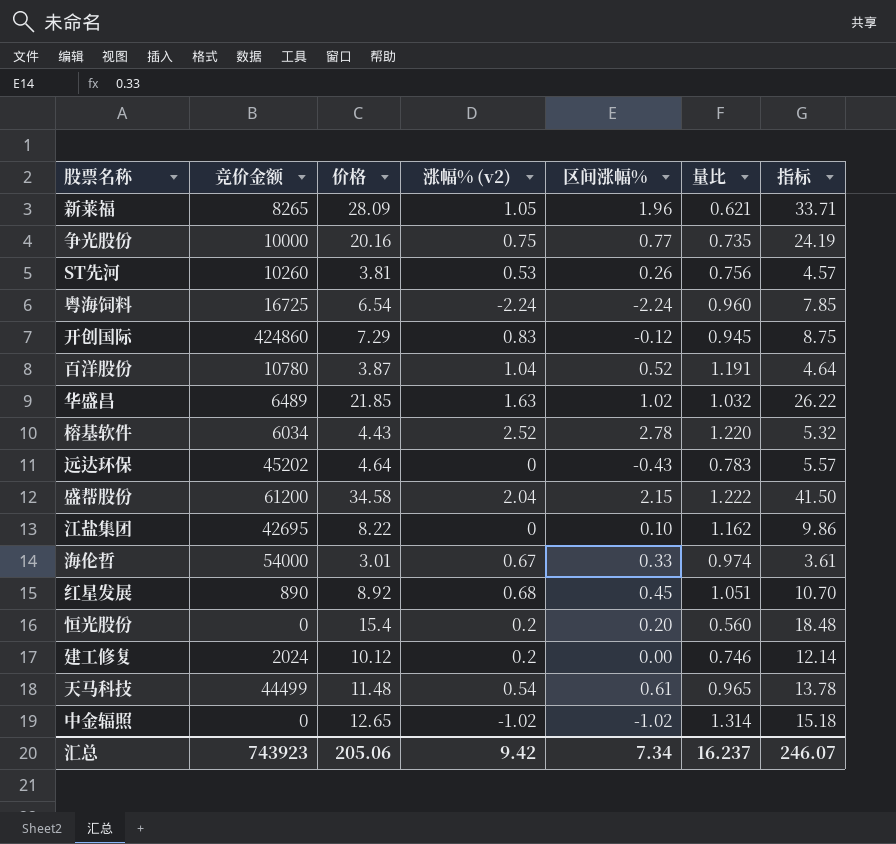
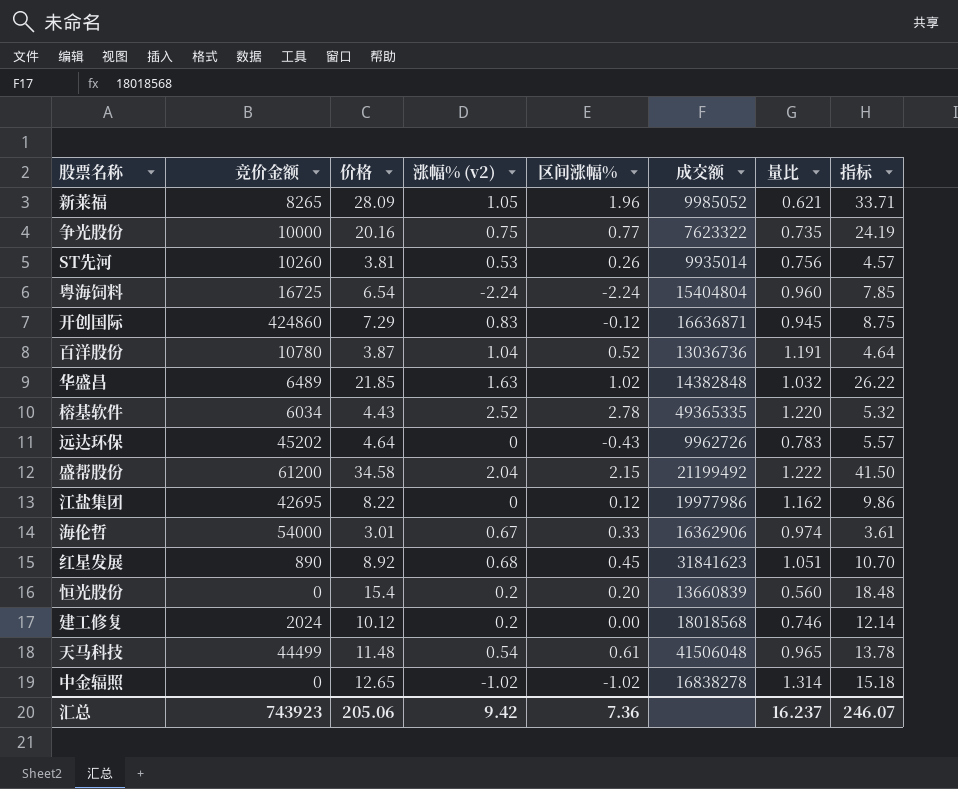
column 成交额 | position: none -> 6
江盐集团 | 区间涨幅%: 0.10 -> 0.12
汇总 | 区间涨幅%: 7.34 -> 7.36

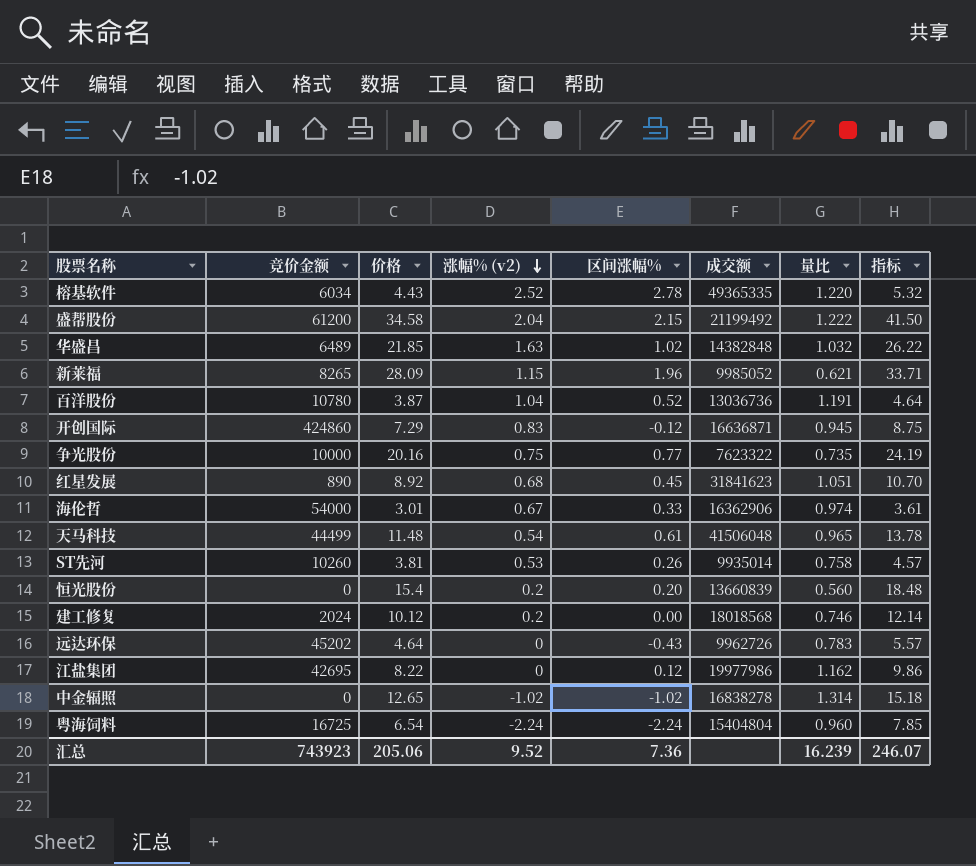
row order: none -> 涨幅% (v2) descending
新莱福 | 涨幅% (v2): 1.05 -> 1.15
ST先河 | 量比: 0.756 -> 0.758
汇总 | 涨幅% (v2): 9.42 -> 9.52
汇总 | 量比: 16.237 -> 16.239

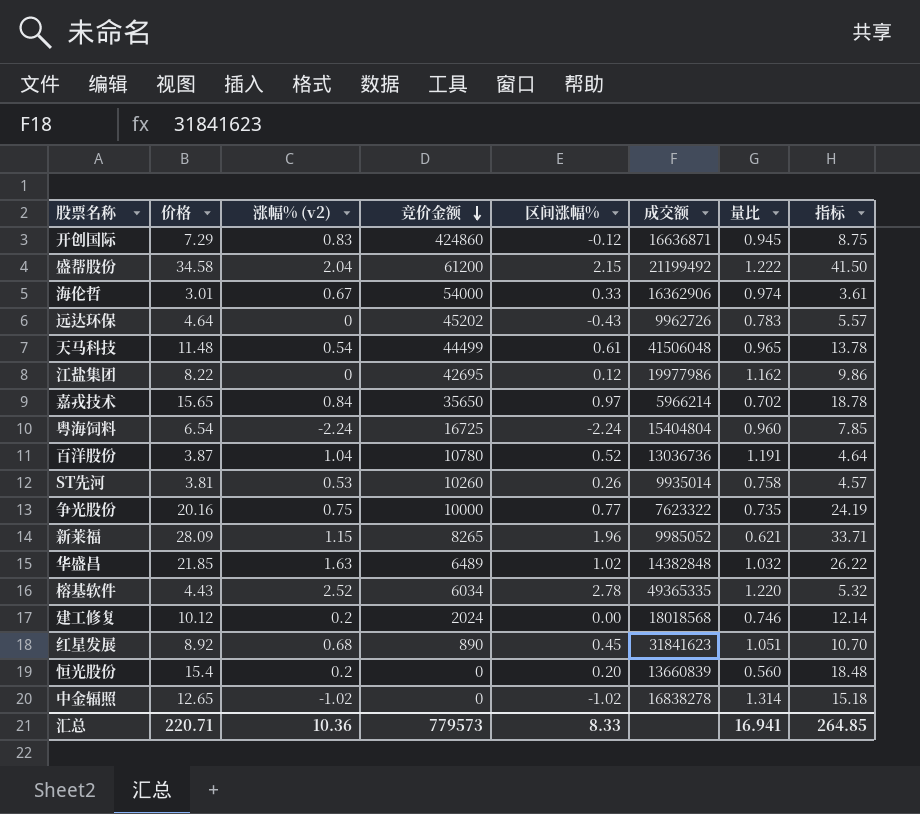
row order: 涨幅% (v2) descending -> 竞价金额 descending
column 竞价金额 | position: 2 -> 4
row 嘉戎技术: none -> 15.65 | 0.84 | 35650 | 0.97 | 5966214 | 0.702 | 18.78
汇总 | 价格: 205.06 -> 220.71
汇总 | 涨幅% (v2): 9.52 -> 10.36
汇总 | 竞价金额: 743923 -> 779573
汇总 | 区间涨幅%: 7.36 -> 8.33
汇总 | 量比: 16.239 -> 16.941
汇总 | 指标: 246.07 -> 264.85

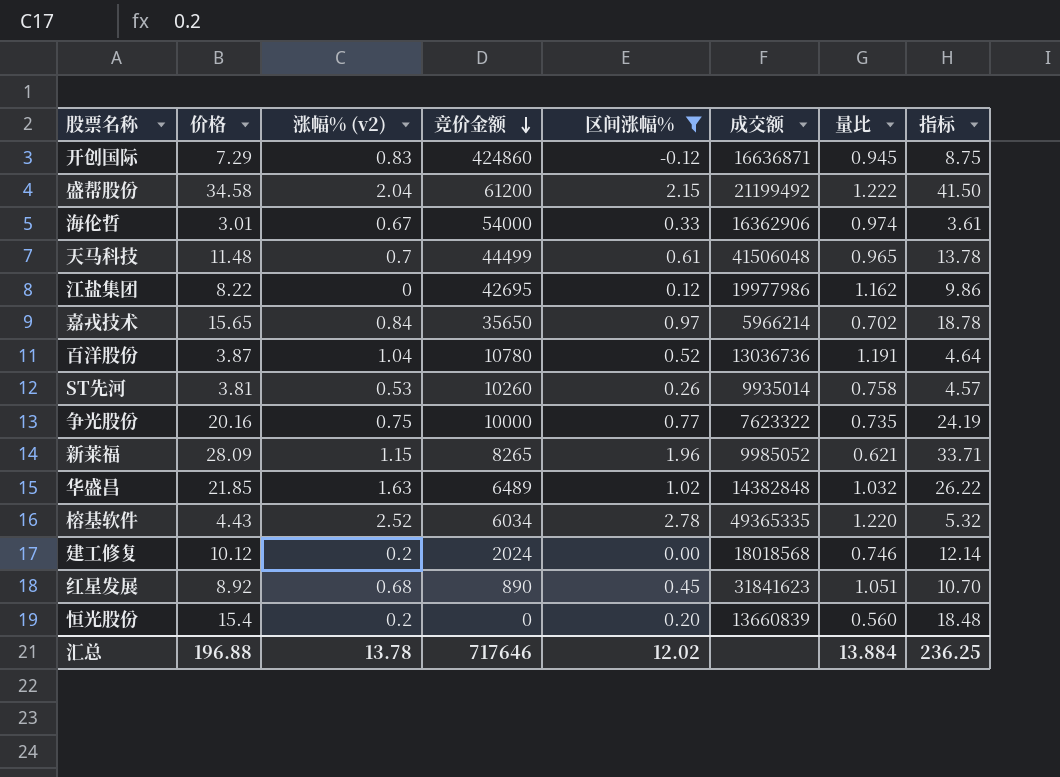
filter: none -> 区间涨幅% >= -0.12
天马科技 | 涨幅% (v2): 0.54 -> 0.7
汇总 | 价格: 220.71 -> 196.88
汇总 | 涨幅% (v2): 10.36 -> 13.78
汇总 | 竞价金额: 779573 -> 717646
汇总 | 区间涨幅%: 8.33 -> 12.02
汇总 | 量比: 16.941 -> 13.884
汇总 | 指标: 264.85 -> 236.25

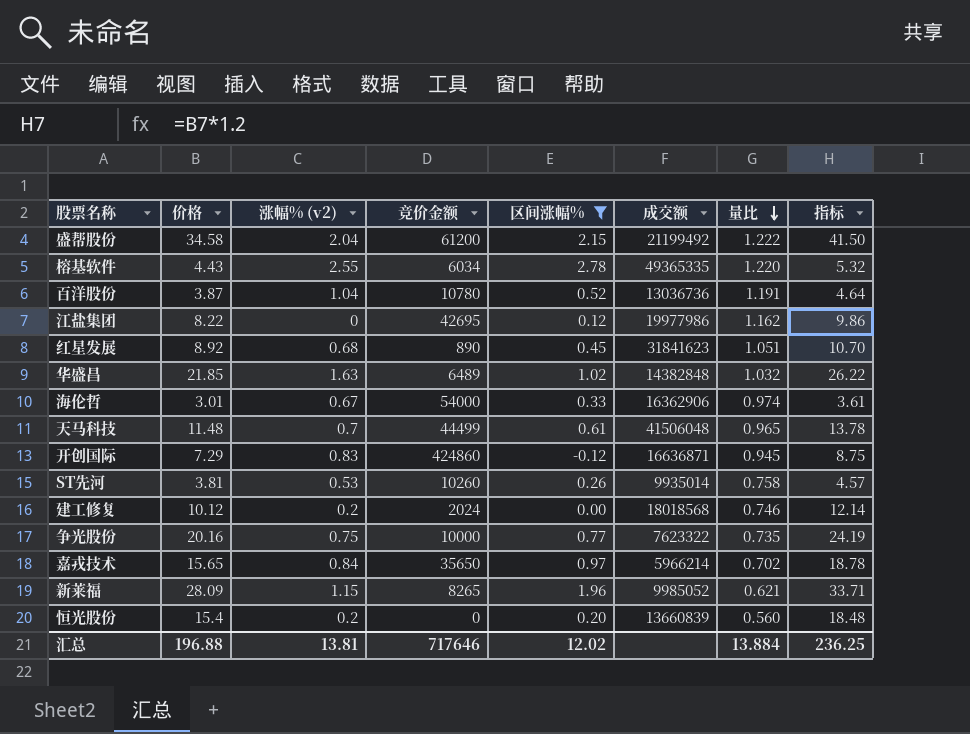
row order: 竞价金额 descending -> 量比 descending
榕基软件 | 涨幅% (v2): 2.52 -> 2.55
汇总 | 涨幅% (v2): 13.78 -> 13.81

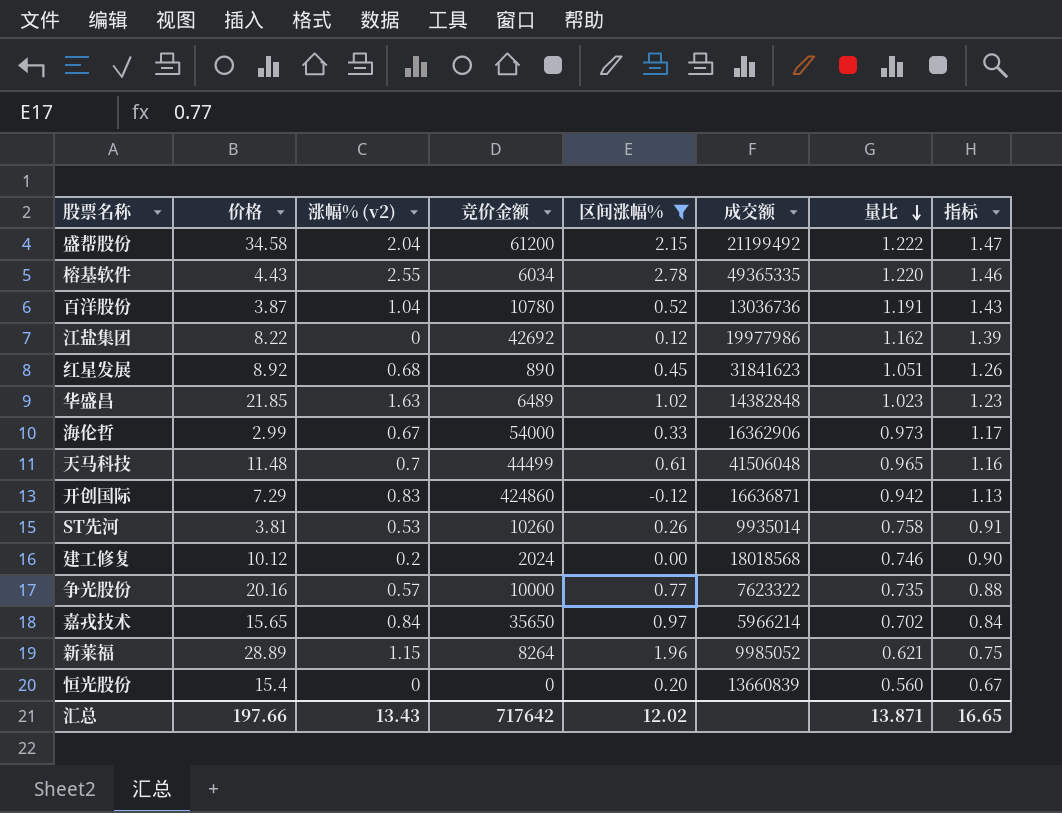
column 指标 | formula: [价格] * 1.2 -> [量比] * 1.2
江盐集团 | 竞价金额: 42695 -> 42692
华盛昌 | 量比: 1.032 -> 1.023
海伦哲 | 价格: 3.01 -> 2.99
海伦哲 | 量比: 0.974 -> 0.973
开创国际 | 量比: 0.945 -> 0.942
争光股份 | 涨幅% (v2): 0.75 -> 0.57
新莱福 | 价格: 28.09 -> 28.89
新莱福 | 竞价金额: 8265 -> 8264
恒光股份 | 涨幅% (v2): 0.2 -> 0
汇总 | 价格: 196.88 -> 197.66
汇总 | 涨幅% (v2): 13.81 -> 13.43
汇总 | 竞价金额: 717646 -> 717642
汇总 | 量比: 13.884 -> 13.871
汇总 | 指标: 236.25 -> 16.65

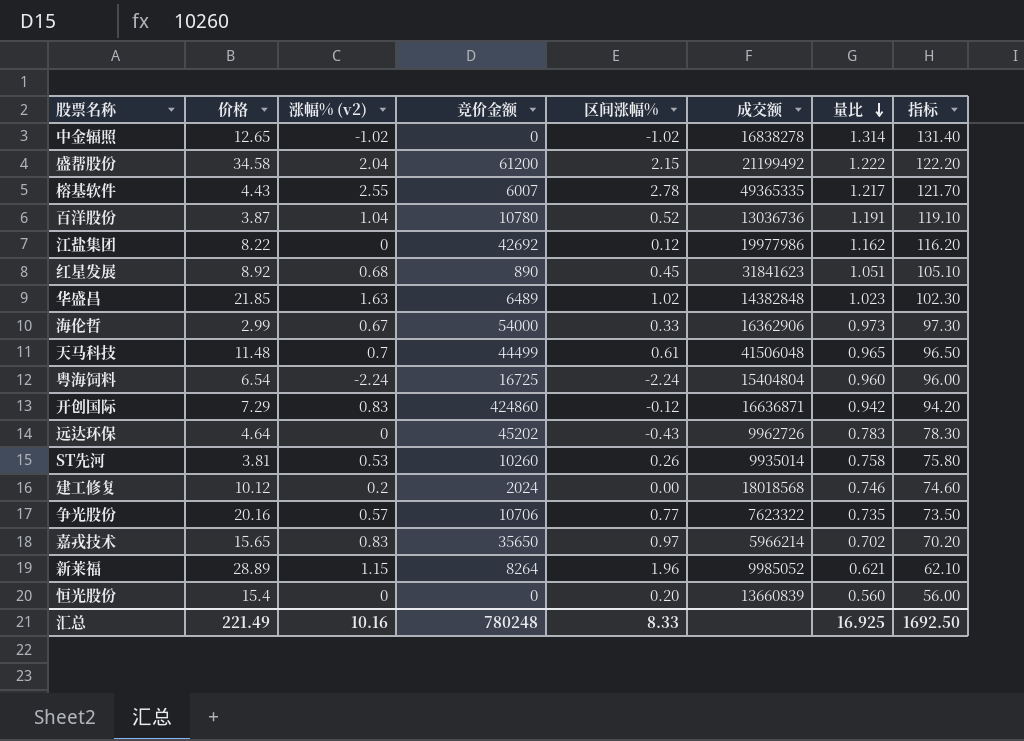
filter: 区间涨幅% >= -0.12 -> none
column 指标 | formula: [量比] * 1.2 -> [量比] * 100
榕基软件 | 竞价金额: 6034 -> 6007
榕基软件 | 量比: 1.220 -> 1.217
争光股份 | 竞价金额: 10000 -> 10706
嘉戎技术 | 涨幅% (v2): 0.84 -> 0.83
汇总 | 价格: 197.66 -> 221.49
汇总 | 涨幅% (v2): 13.43 -> 10.16
汇总 | 竞价金额: 717642 -> 780248
汇总 | 区间涨幅%: 12.02 -> 8.33
汇总 | 量比: 13.871 -> 16.925
汇总 | 指标: 16.65 -> 1692.50

